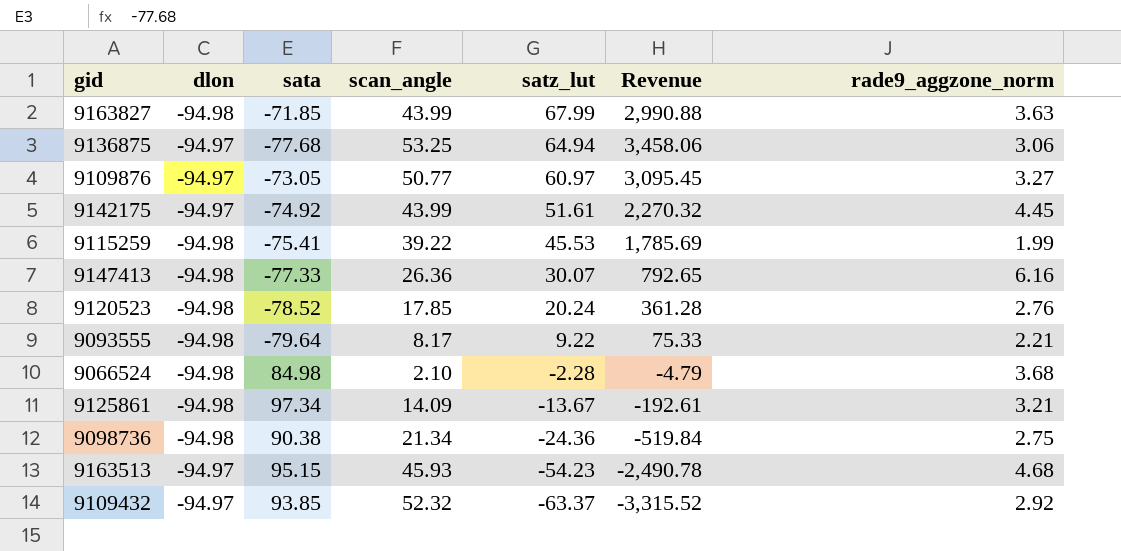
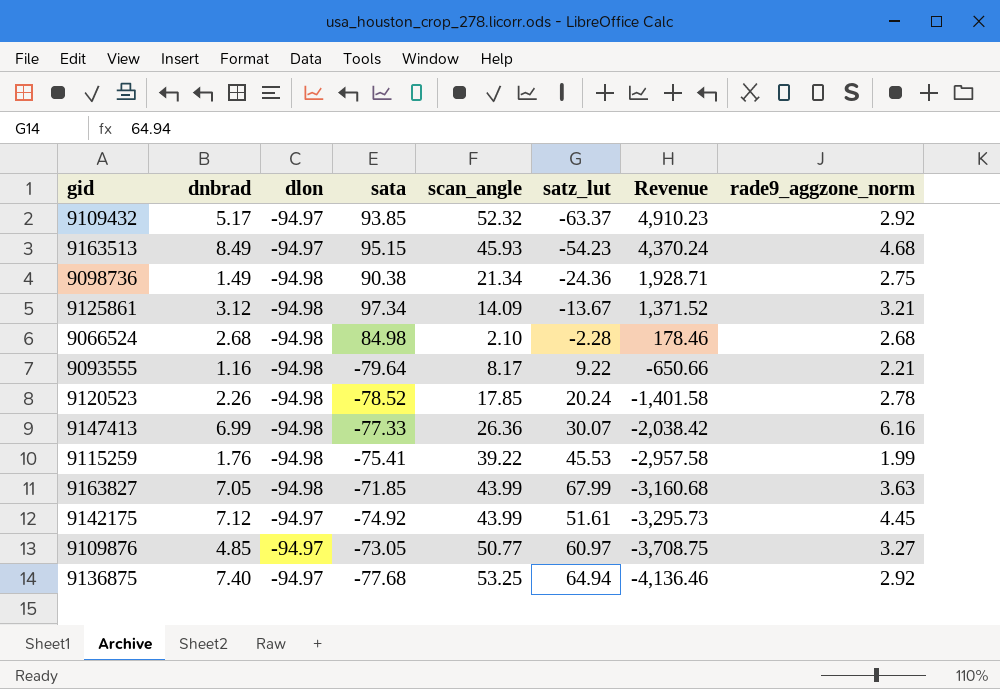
row order: satz_lut descending -> Revenue descending
column dnbrad | position: none -> 2
column Revenue | formula: [scan_angle] * [satz_lut] -> [sata] * [scan_angle]
9066524 | rade9_aggzone_norm: 3.68 -> 2.68
9120523 | rade9_aggzone_norm: 2.76 -> 2.78
9136875 | rade9_aggzone_norm: 3.06 -> 2.92

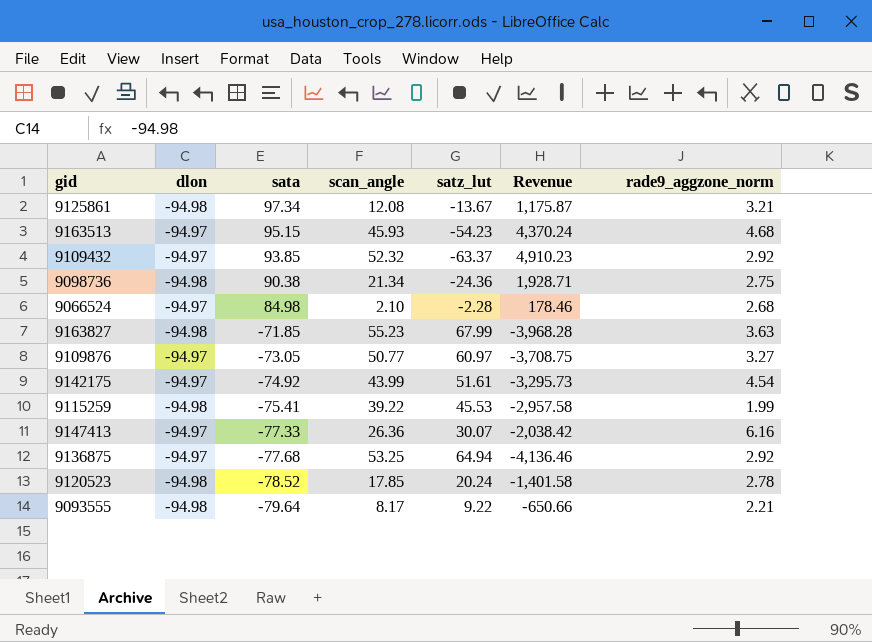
row order: Revenue descending -> sata descending
column dnbrad | position: 2 -> none
9125861 | scan_angle: 14.09 -> 12.08
9125861 | Revenue: 1,371.52 -> 1,175.87
9066524 | dlon: -94.98 -> -94.97
9163827 | scan_angle: 43.99 -> 55.23
9163827 | Revenue: -3,160.68 -> -3,968.28
9142175 | rade9_aggzone_norm: 4.45 -> 4.54
9147413 | dlon: -94.98 -> -94.97

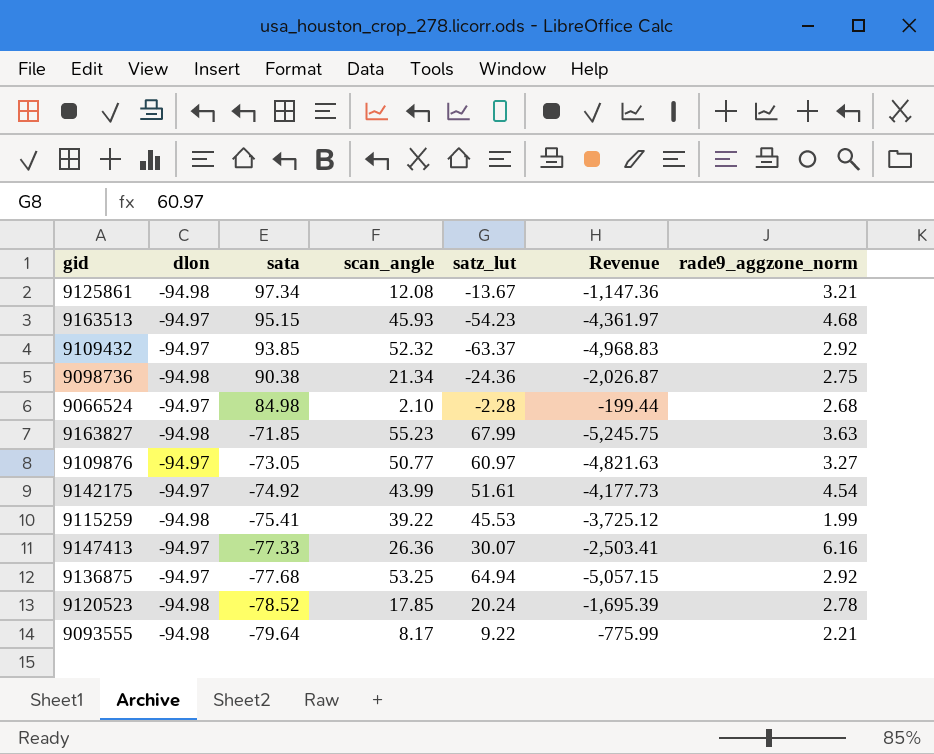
column Revenue | formula: [sata] * [scan_angle] -> [dlon] * [scan_angle]

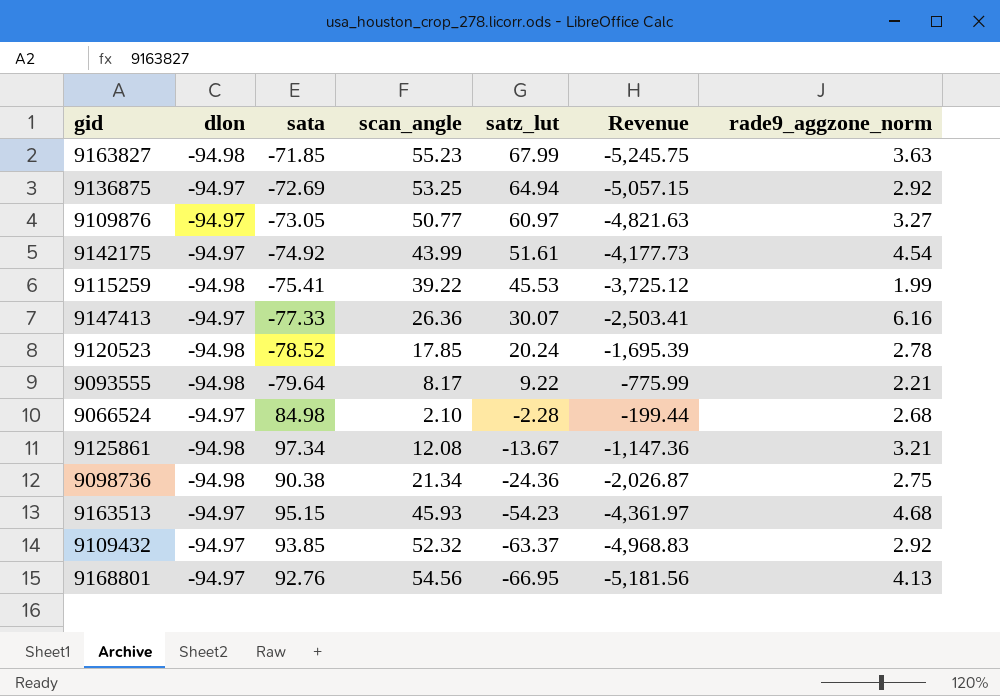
row order: sata descending -> satz_lut descending
9136875 | sata: -77.68 -> -72.69
row 9168801: none -> -94.97 | 92.76 | 54.56 | -66.95 | -5,181.56 | 4.13

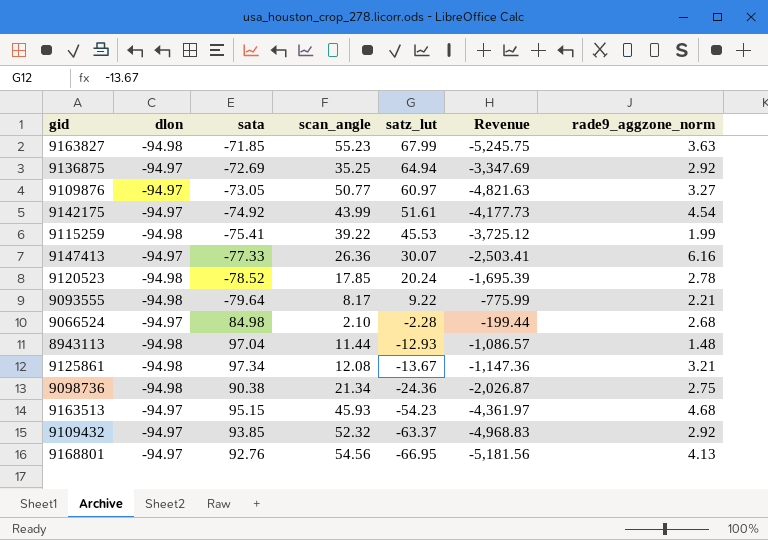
9136875 | scan_angle: 53.25 -> 35.25
9136875 | Revenue: -5,057.15 -> -3,347.69
row 8943113: none -> -94.98 | 97.04 | 11.44 | -12.93 | -1,086.57 | 1.48

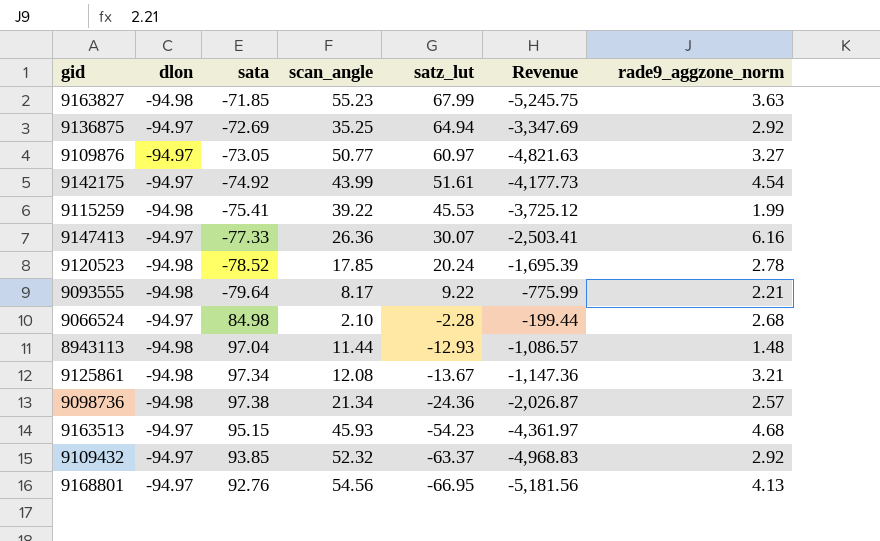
9098736 | sata: 90.38 -> 97.38
9098736 | rade9_aggzone_norm: 2.75 -> 2.57

